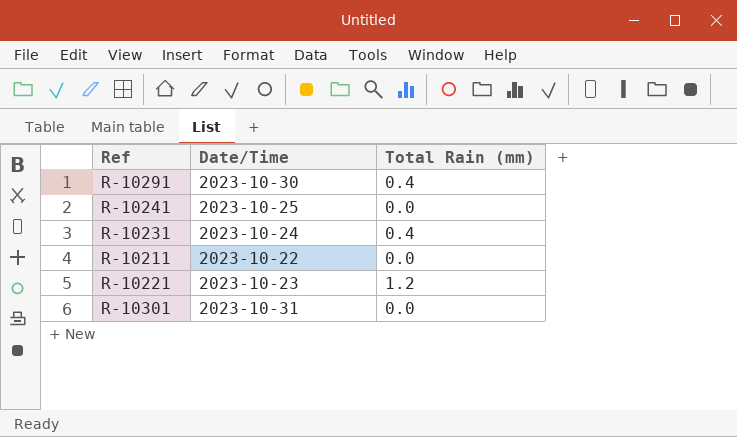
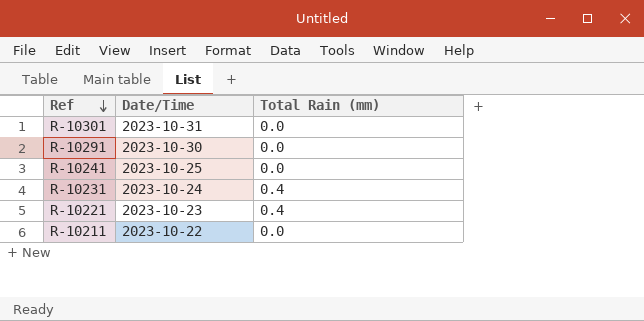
row order: none -> Ref descending
R-10291 | Total Rain (mm): 0.4 -> 0.0
R-10221 | Total Rain (mm): 1.2 -> 0.4

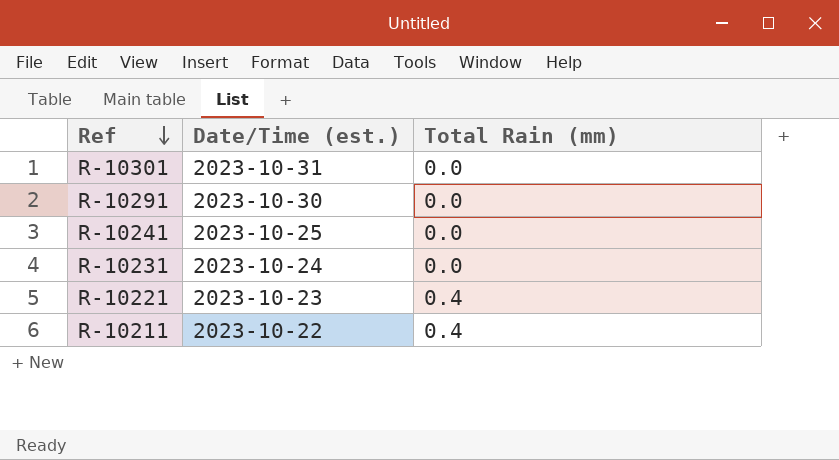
column name: Date/Time -> Date/Time (est.)
R-10231 | Total Rain (mm): 0.4 -> 0.0
R-10211 | Total Rain (mm): 0.0 -> 0.4

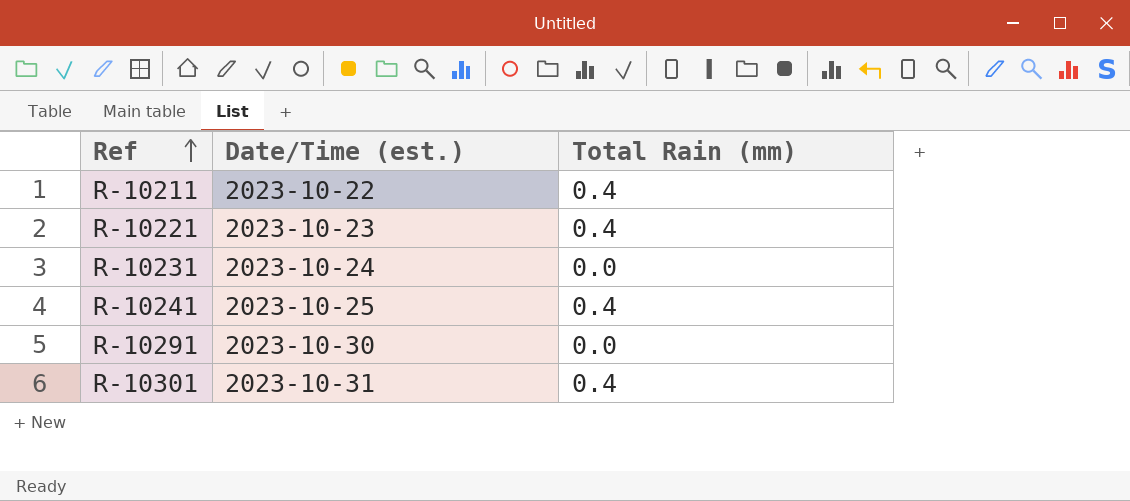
row order: Ref descending -> Ref ascending
R-10241 | Total Rain (mm): 0.0 -> 0.4
R-10301 | Total Rain (mm): 0.0 -> 0.4

